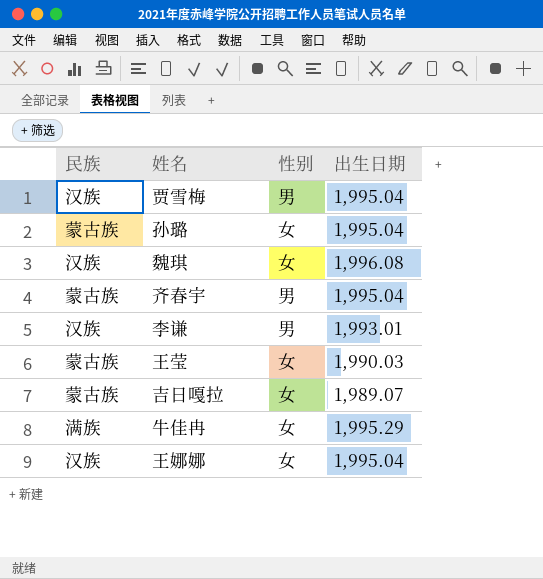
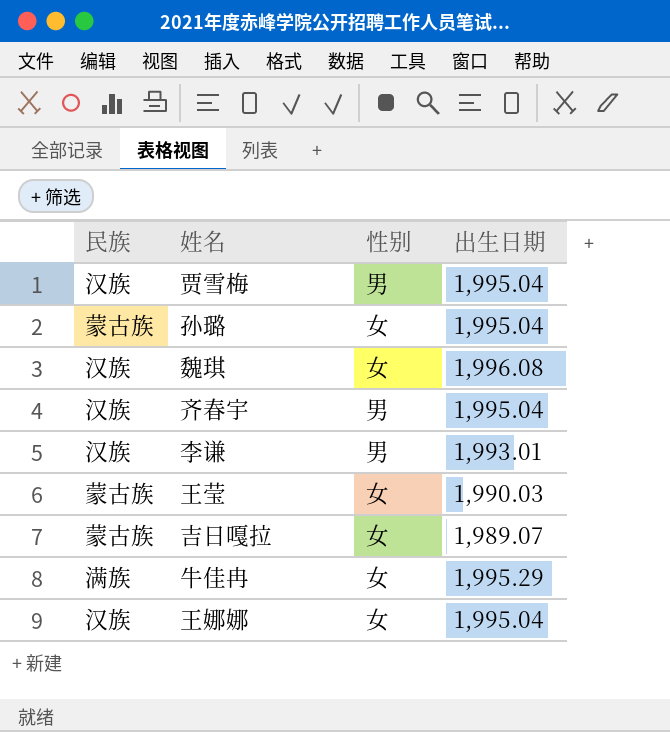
齐春宇 | 民族: 蒙古族 -> 汉族

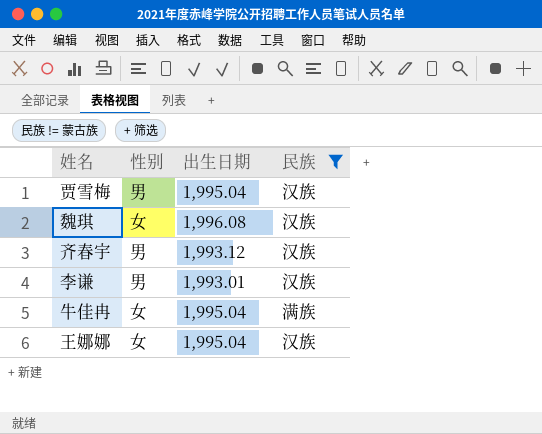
filter: none -> 民族 != 蒙古族
column 民族 | position: 1 -> 4
齐春宇 | 出生日期: 1,995.04 -> 1,993.12
牛佳冉 | 出生日期: 1,995.29 -> 1,995.04

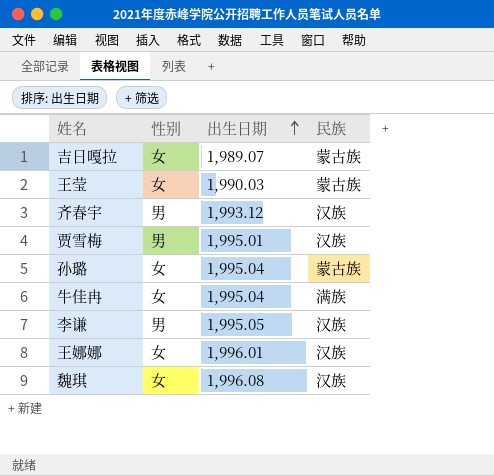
filter: 民族 != 蒙古族 -> none
row order: none -> 出生日期 ascending
贾雪梅 | 出生日期: 1,995.04 -> 1,995.01
李谦 | 出生日期: 1,993.01 -> 1,995.05
王娜娜 | 出生日期: 1,995.04 -> 1,996.01

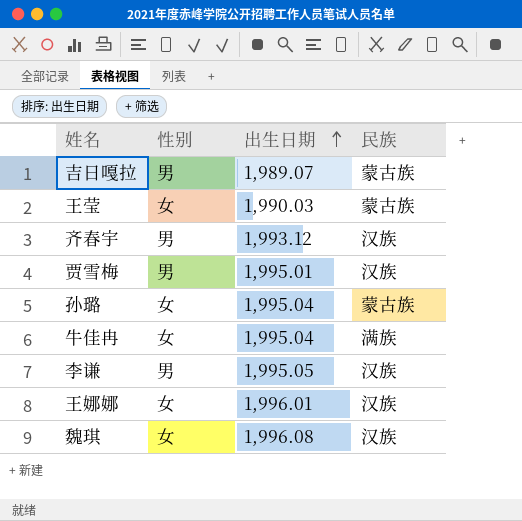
吉日嘎拉 | 性别: 女 -> 男

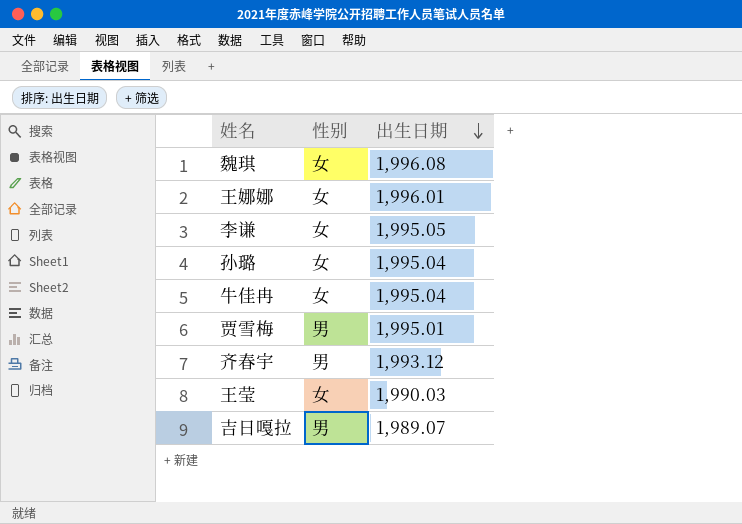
row order: 出生日期 ascending -> 出生日期 descending
column 民族 | position: 4 -> none
李谦 | 性别: 男 -> 女

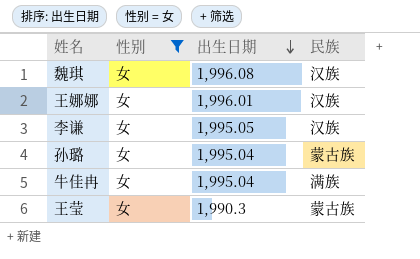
filter: none -> 性别 = 女
column 民族 | position: none -> 4
王莹 | 出生日期: 1,990.03 -> 1,990.3

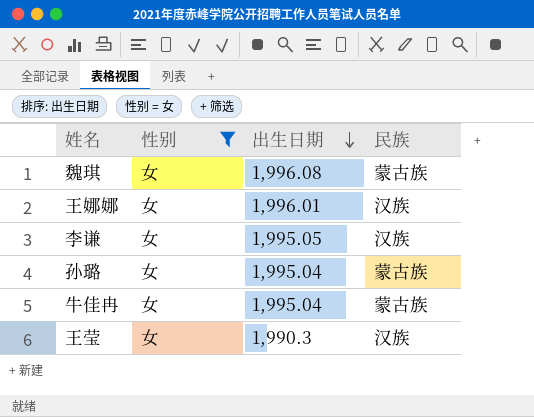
魏琪 | 民族: 汉族 -> 蒙古族
牛佳冉 | 民族: 满族 -> 蒙古族
王莹 | 民族: 蒙古族 -> 汉族

